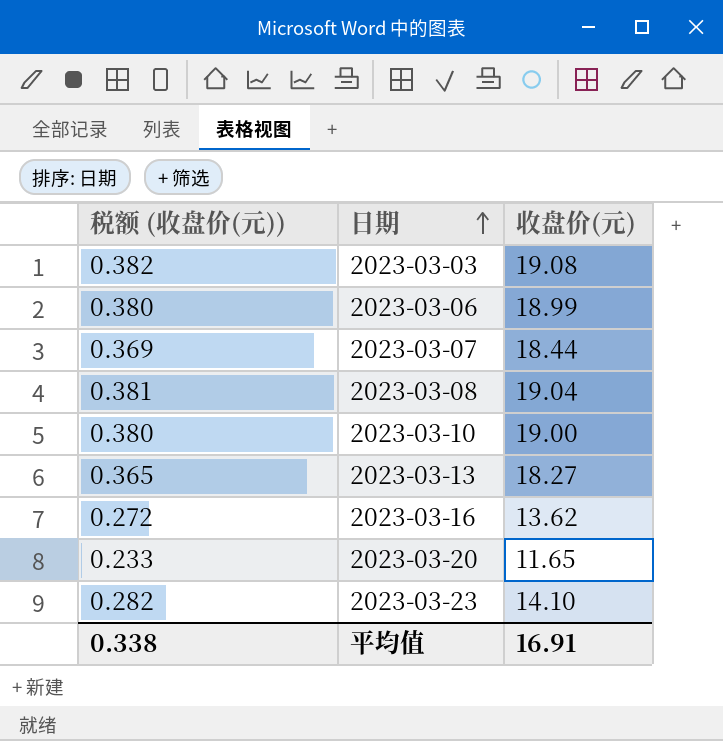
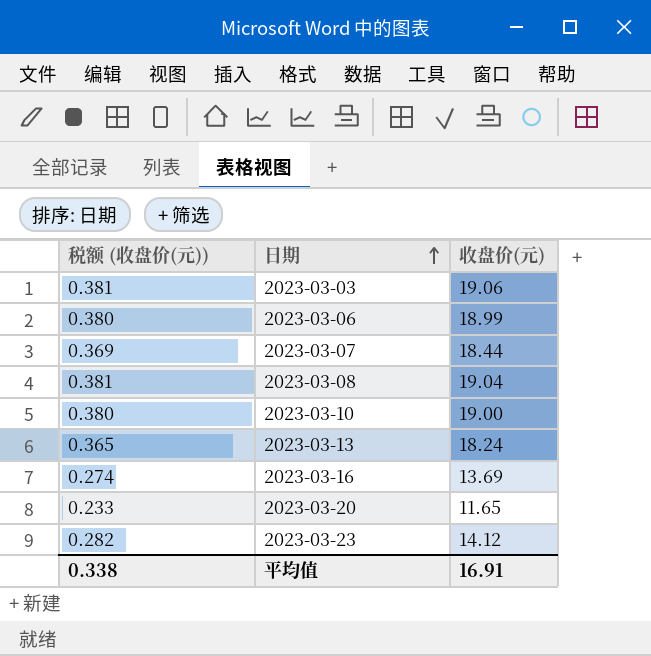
2023-03-03 | 税额 (收盘价(元)): 0.382 -> 0.381
2023-03-03 | 收盘价(元): 19.08 -> 19.06
2023-03-13 | 收盘价(元): 18.27 -> 18.24
2023-03-16 | 税额 (收盘价(元)): 0.272 -> 0.274
2023-03-16 | 收盘价(元): 13.62 -> 13.69
2023-03-23 | 收盘价(元): 14.10 -> 14.12

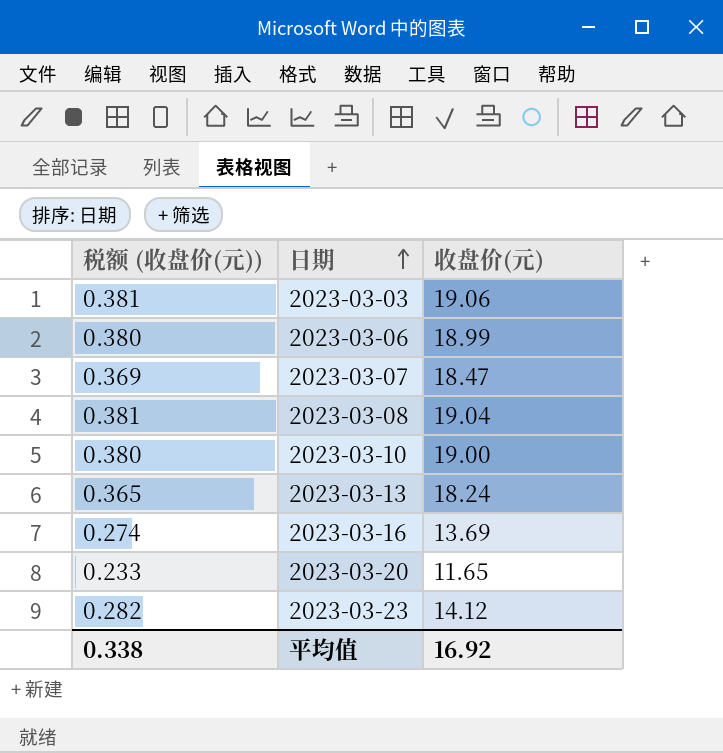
2023-03-07 | 收盘价(元): 18.44 -> 18.47
平均值 | 收盘价(元): 16.91 -> 16.92

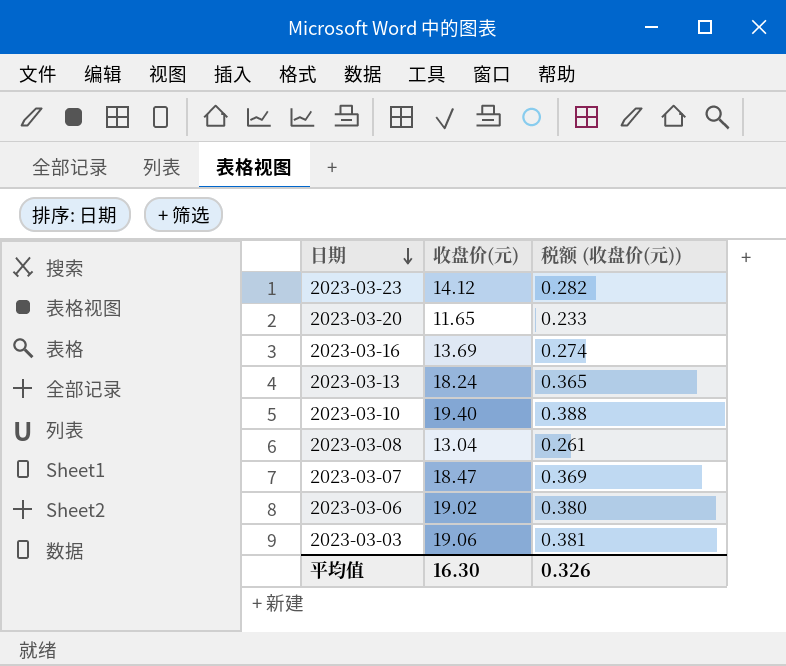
row order: 日期 ascending -> 日期 descending
column 税额 (收盘价(元)) | position: 1 -> 3
2023-03-10 | 收盘价(元): 19.00 -> 19.40
2023-03-10 | 税额 (收盘价(元)): 0.380 -> 0.388
2023-03-08 | 收盘价(元): 19.04 -> 13.04
2023-03-08 | 税额 (收盘价(元)): 0.381 -> 0.261
2023-03-06 | 收盘价(元): 18.99 -> 19.02
平均值 | 收盘价(元): 16.92 -> 16.30
平均值 | 税额 (收盘价(元)): 0.338 -> 0.326

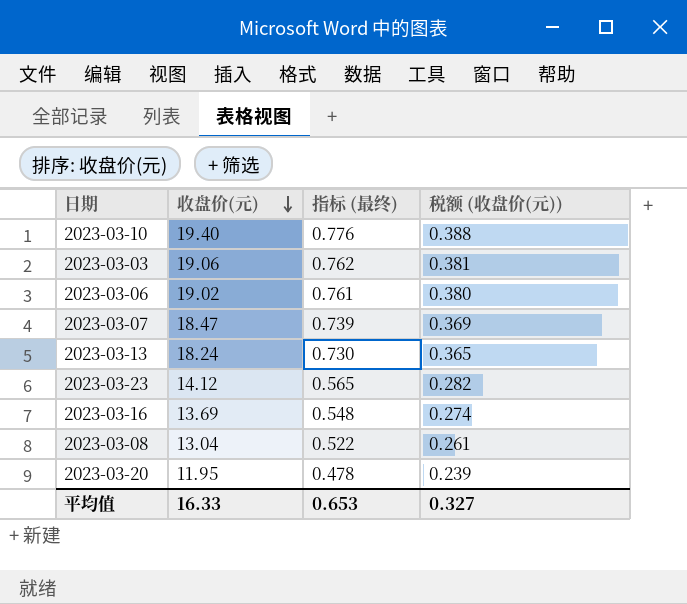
row order: 日期 descending -> 收盘价(元) descending
column 指标 (最终) | formula: none -> [收盘价(元)] * 0.04
2023-03-20 | 收盘价(元): 11.65 -> 11.95
2023-03-20 | 税额 (收盘价(元)): 0.233 -> 0.239
平均值 | 收盘价(元): 16.30 -> 16.33
平均值 | 税额 (收盘价(元)): 0.326 -> 0.327

